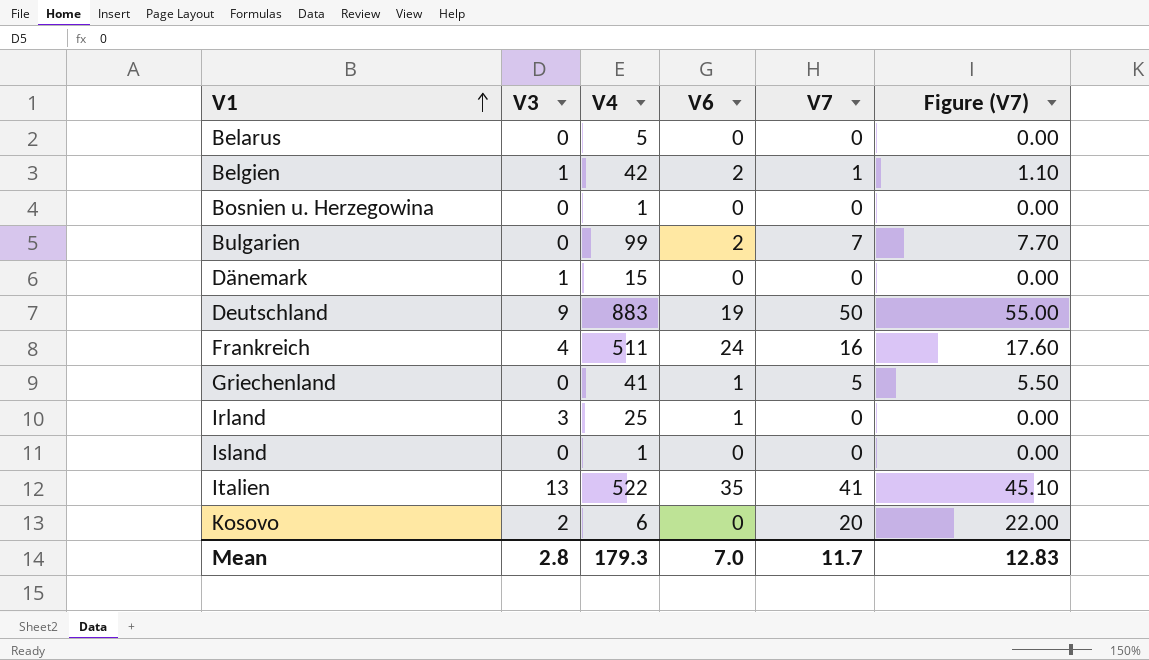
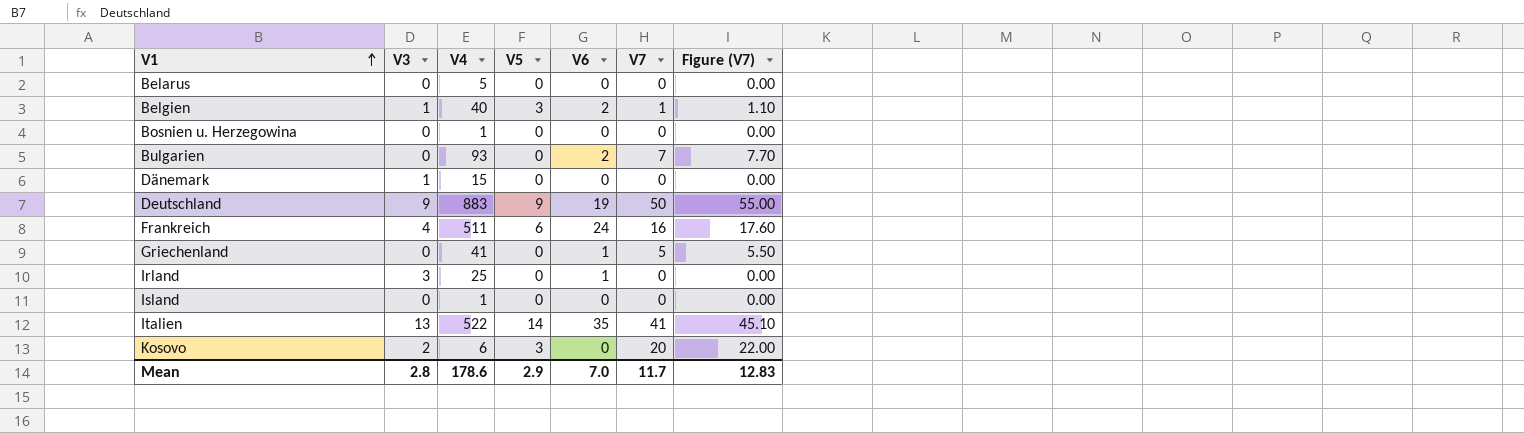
column V5 | position: none -> 4
Belgien | V4: 42 -> 40
Bulgarien | V4: 99 -> 93
Mean | V4: 179.3 -> 178.6

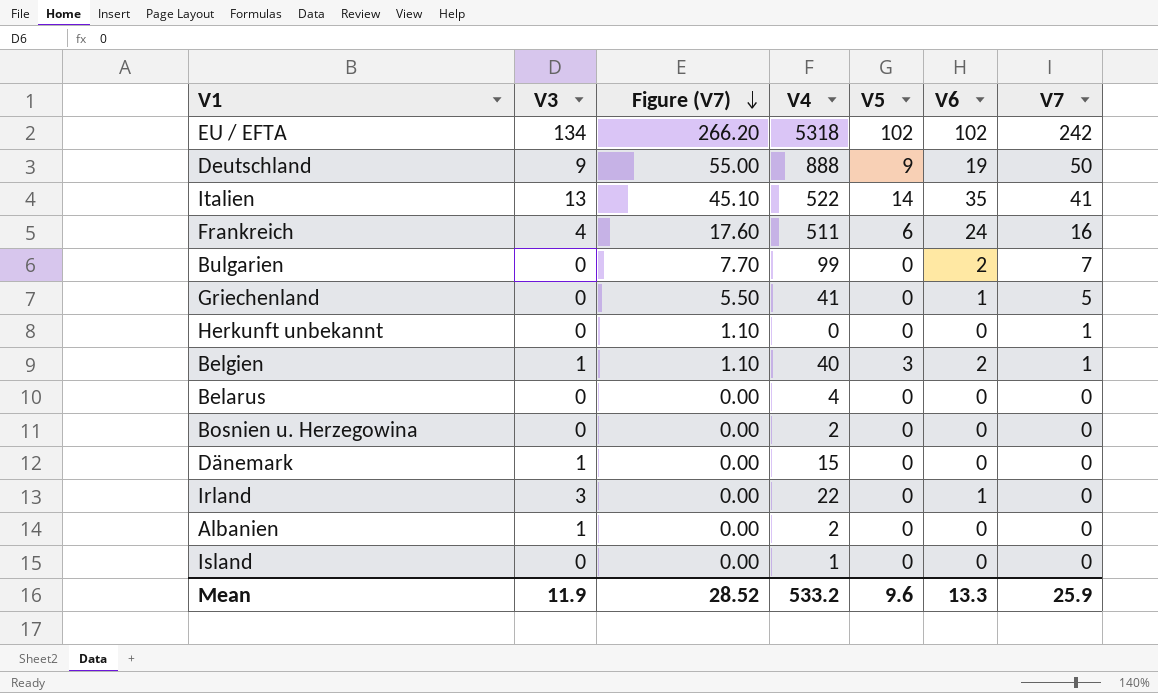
row order: V1 ascending -> Figure (V7) descending
column Figure (V7) | position: 7 -> 3
row Kosovo: 2 | 6 | 3 | 0 | 20 | 22.00 -> none
row EU / EFTA: none -> 134 | 266.20 | 5318 | 102 | 102 | 242
Deutschland | V4: 883 -> 888
Bulgarien | V4: 93 -> 99
row Herkunft unbekannt: none -> 0 | 1.10 | 0 | 0 | 0 | 1
Belarus | V4: 5 -> 4
Bosnien u. Herzegowina | V4: 1 -> 2
Irland | V4: 25 -> 22
row Albanien: none -> 1 | 0.00 | 2 | 0 | 0 | 0
Mean | V3: 2.8 -> 11.9
Mean | Figure (V7): 12.83 -> 28.52
Mean | V4: 178.6 -> 533.2
Mean | V5: 2.9 -> 9.6
Mean | V6: 7.0 -> 13.3
Mean | V7: 11.7 -> 25.9

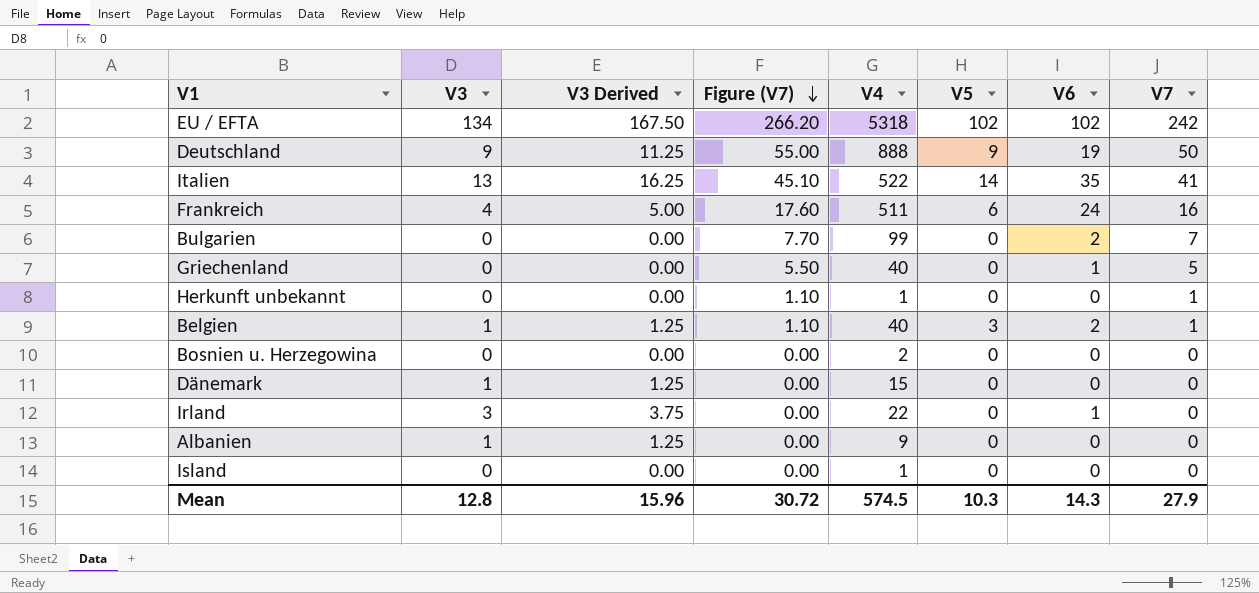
column V3 Derived | formula: none -> [V3] * 1.25
row Belarus: 0 | 0.00 | 4 | 0 | 0 | 0 -> none
Griechenland | V4: 41 -> 40
Herkunft unbekannt | V4: 0 -> 1
Albanien | V4: 2 -> 9
Mean | V3: 11.9 -> 12.8
Mean | Figure (V7): 28.52 -> 30.72
Mean | V4: 533.2 -> 574.5
Mean | V5: 9.6 -> 10.3
Mean | V6: 13.3 -> 14.3
Mean | V7: 25.9 -> 27.9

